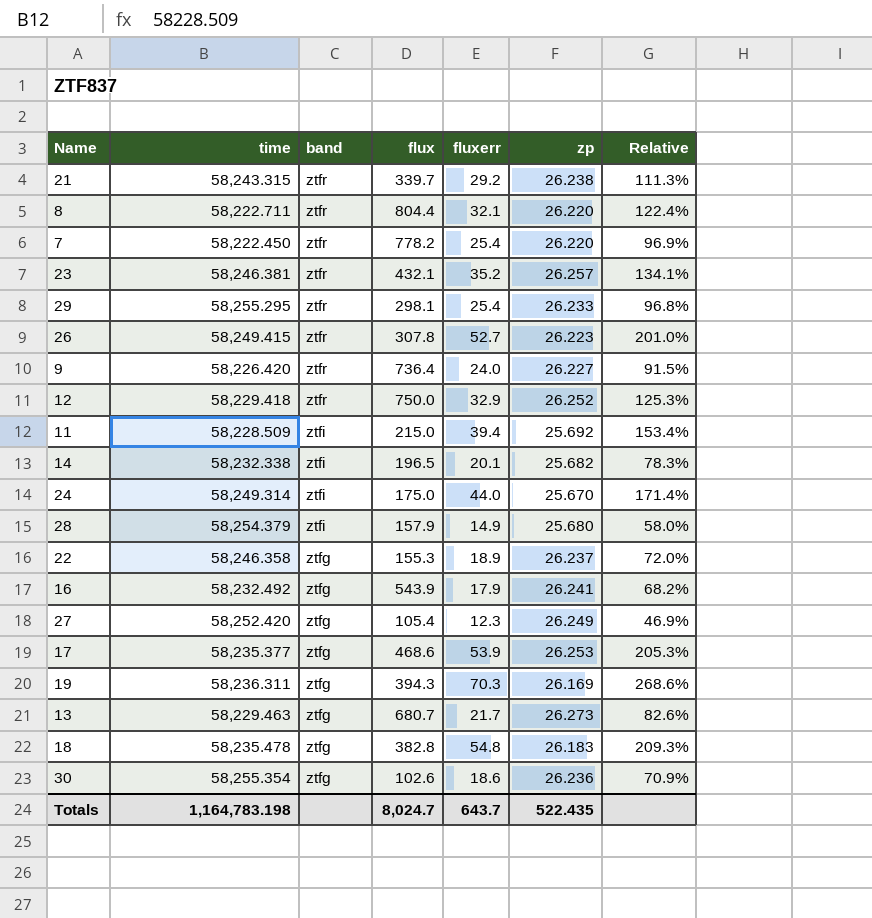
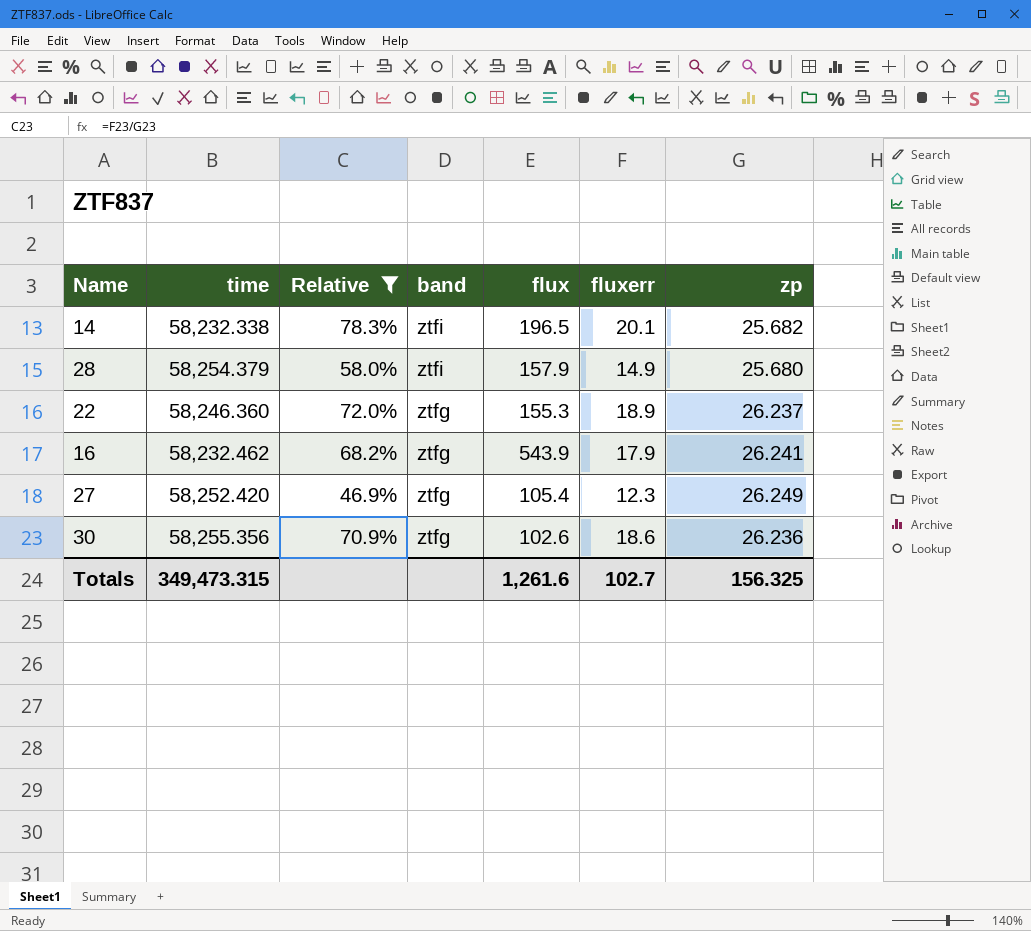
filter: none -> Relative <= 78.3%
column Relative | position: 7 -> 3
22 | time: 58,246.358 -> 58,246.360
16 | time: 58,232.492 -> 58,232.462
30 | time: 58,255.354 -> 58,255.356
Totals | time: 1,164,783.198 -> 349,473.315
Totals | flux: 8,024.7 -> 1,261.6
Totals | fluxerr: 643.7 -> 102.7
Totals | zp: 522.435 -> 156.325

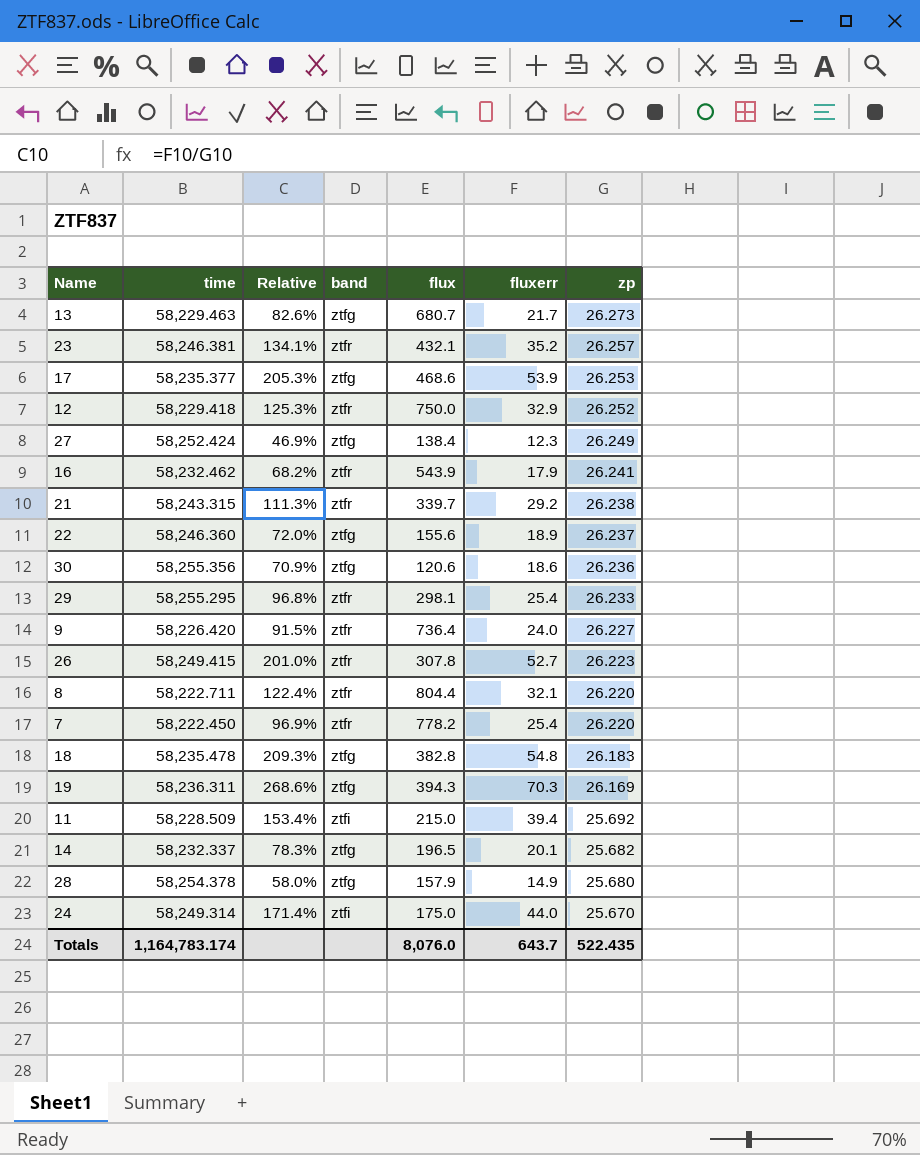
filter: Relative <= 78.3% -> none
row order: band descending -> zp descending
27 | time: 58,252.420 -> 58,252.424
27 | flux: 105.4 -> 138.4
16 | band: ztfg -> ztfr
22 | flux: 155.3 -> 155.6
30 | flux: 102.6 -> 120.6
14 | time: 58,232.338 -> 58,232.337
14 | band: ztfi -> ztfg
28 | time: 58,254.379 -> 58,254.378
28 | band: ztfi -> ztfg
Totals | time: 349,473.315 -> 1,164,783.174
Totals | flux: 1,261.6 -> 8,076.0
Totals | fluxerr: 102.7 -> 643.7
Totals | zp: 156.325 -> 522.435

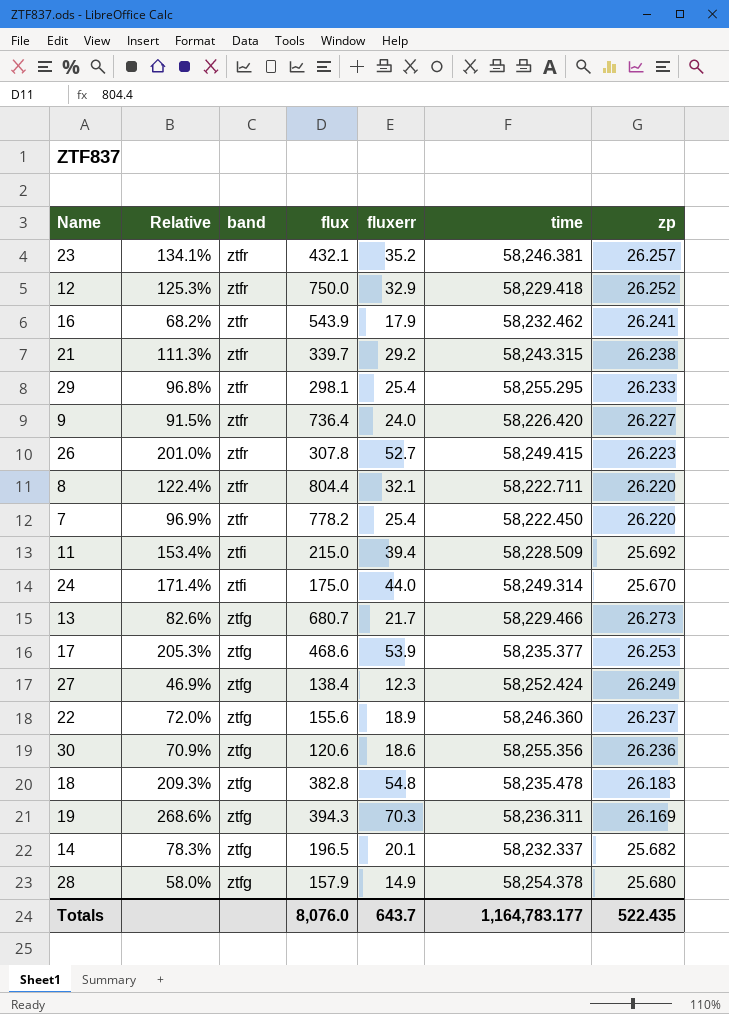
row order: zp descending -> band descending
column time | position: 2 -> 6
13 | time: 58,229.463 -> 58,229.466
Totals | time: 1,164,783.174 -> 1,164,783.177

